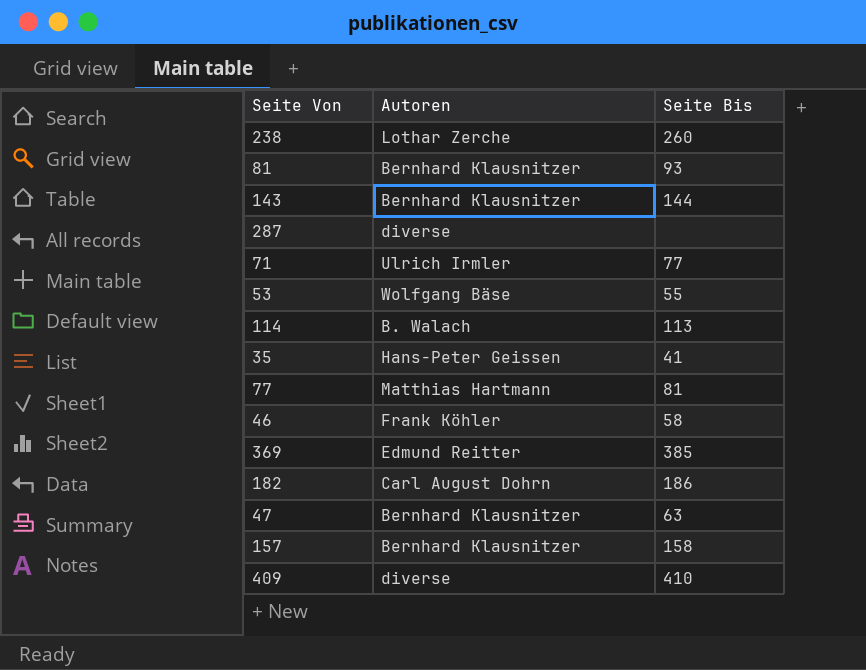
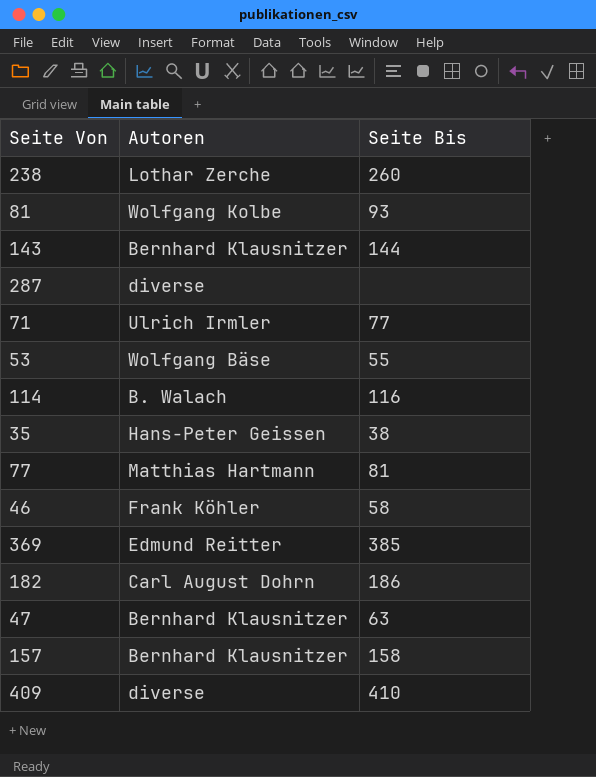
81 | Autoren: Bernhard Klausnitzer -> Wolfgang Kolbe
114 | Seite Bis: 113 -> 116
35 | Seite Bis: 41 -> 38

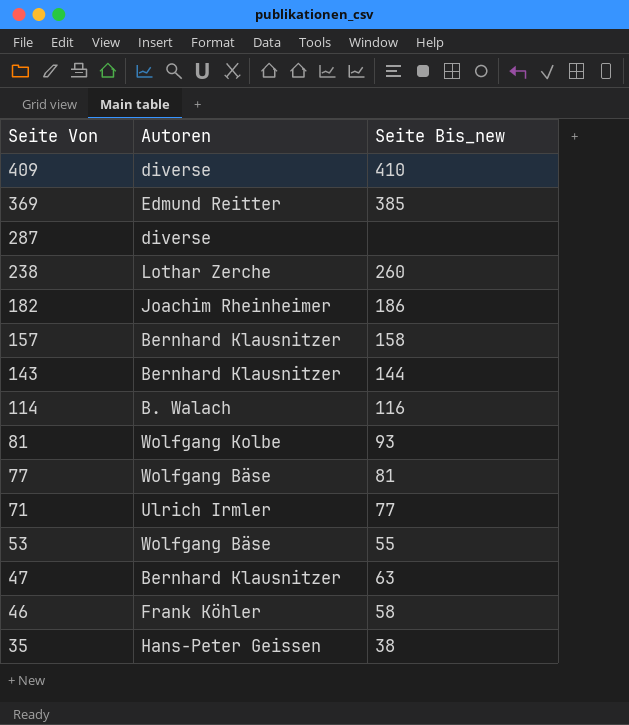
row order: none -> Seite Von descending
column name: Seite Bis -> Seite Bis_new
182 | Autoren: Carl August Dohrn -> Joachim Rheinheimer
77 | Autoren: Matthias Hartmann -> Wolfgang Bäse

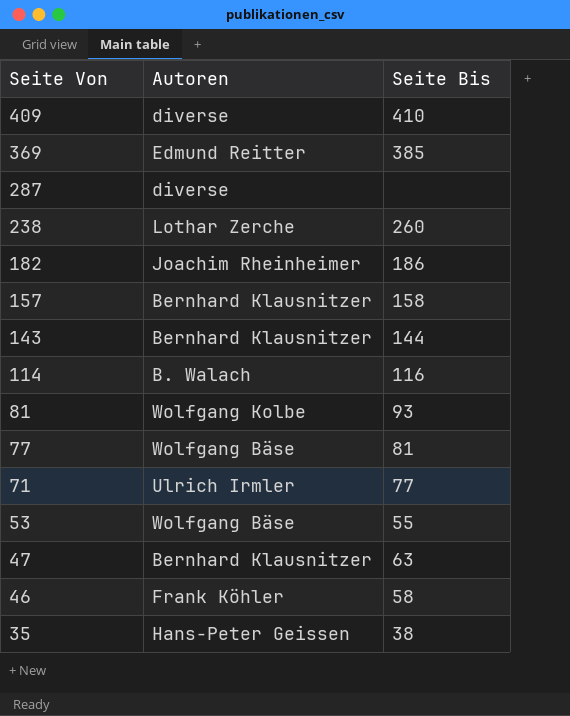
column name: Seite Bis_new -> Seite Bis

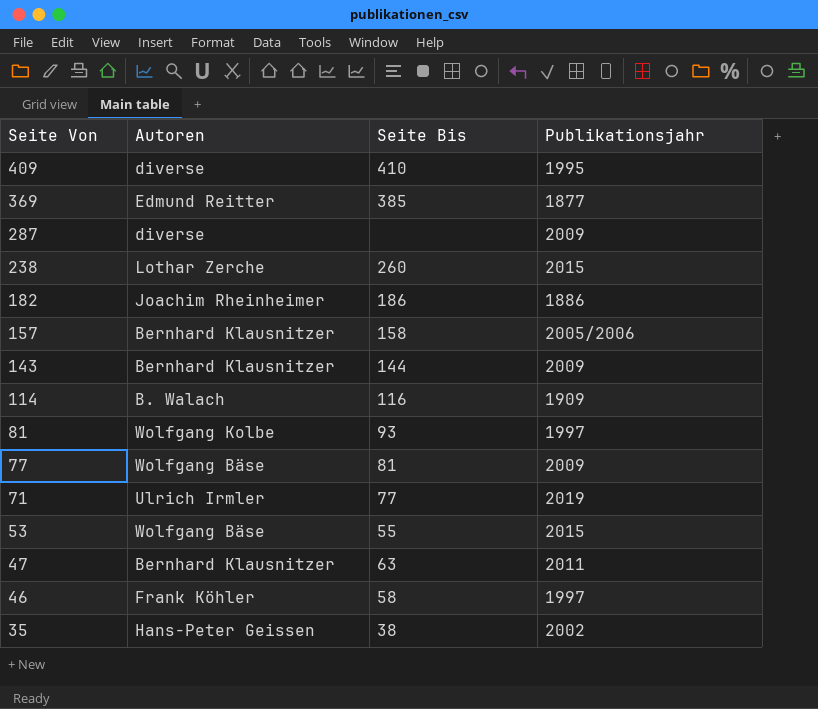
column Publikationsjahr | position: none -> 4

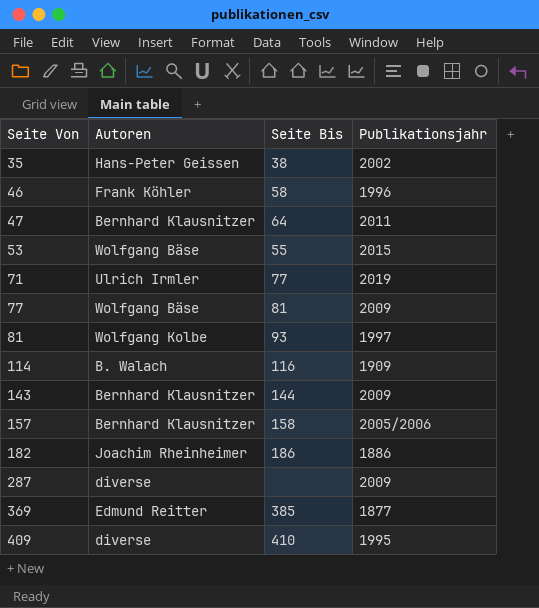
row order: Seite Von descending -> Seite Von ascending
row 238: Lothar Zerche | 260 | 2015 -> none
46 | Publikationsjahr: 1997 -> 1996
47 | Seite Bis: 63 -> 64

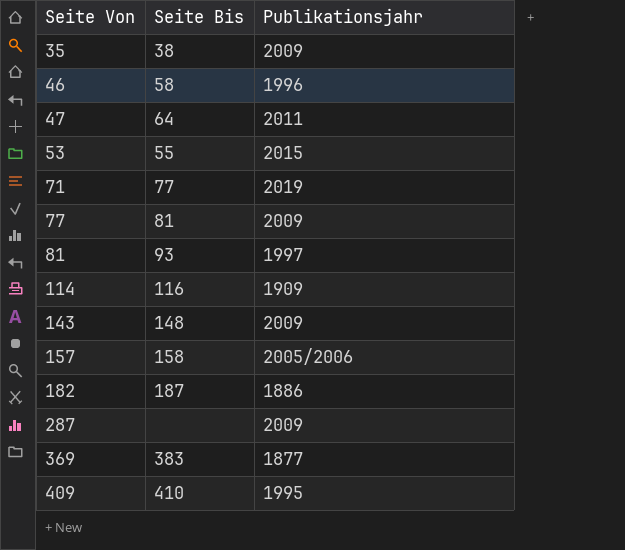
column Autoren | position: 2 -> none
35 | Publikationsjahr: 2002 -> 2009
143 | Seite Bis: 144 -> 148
182 | Seite Bis: 186 -> 187
369 | Seite Bis: 385 -> 383

